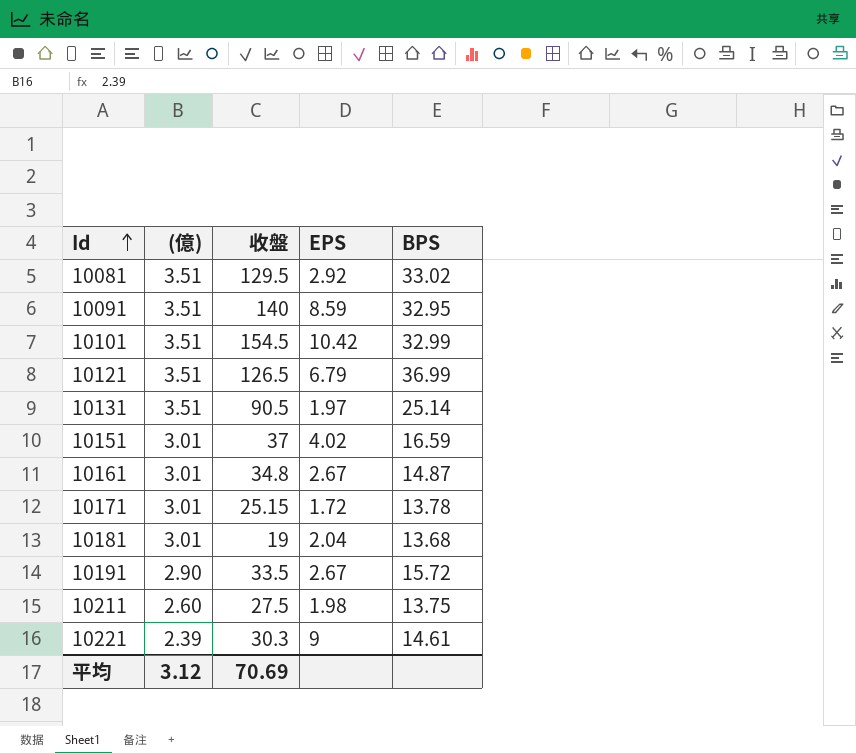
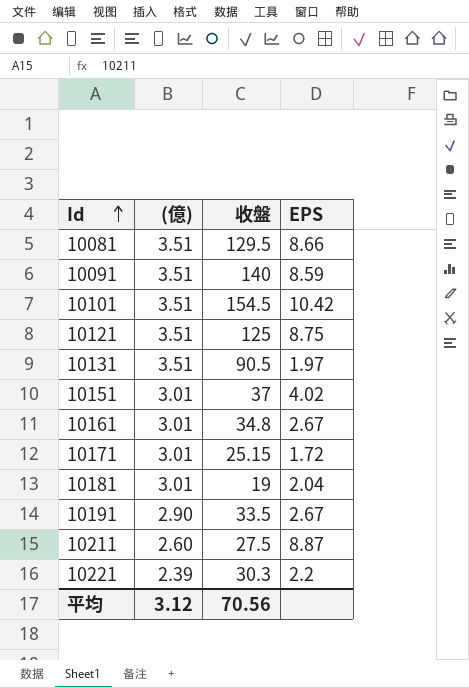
column BPS | position: 5 -> none
10081 | EPS: 2.92 -> 8.66
10121 | 收盤: 126.5 -> 125
10121 | EPS: 6.79 -> 8.75
10211 | EPS: 1.98 -> 8.87
10221 | EPS: 9 -> 2.2
平均 | 收盤: 70.69 -> 70.56

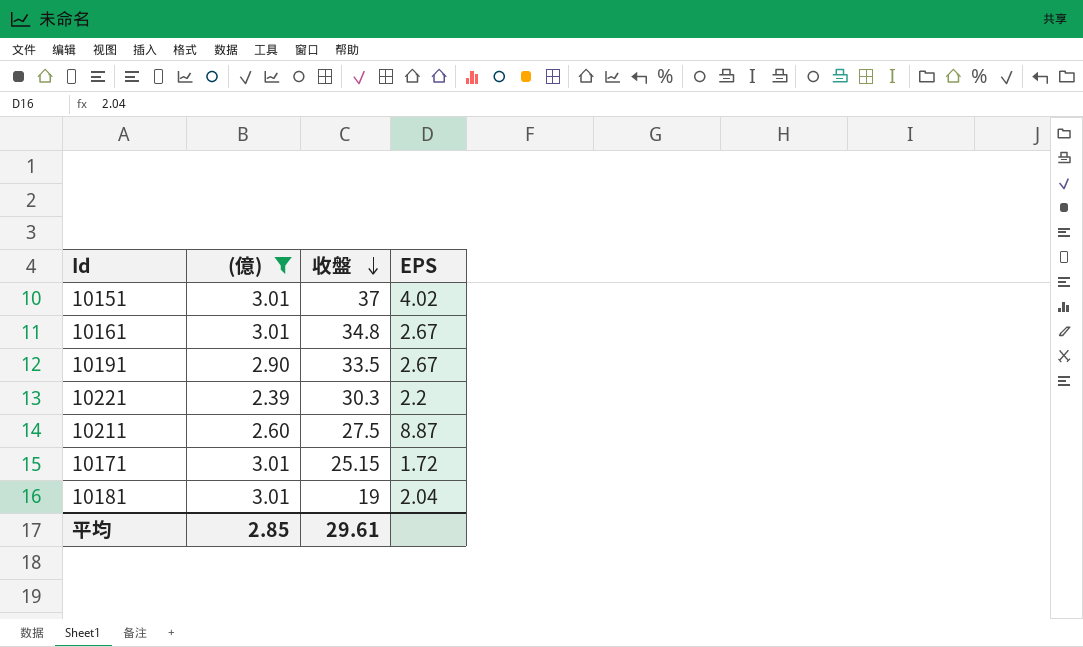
filter: none -> (億) != 3.51
row order: Id ascending -> 收盤 descending
平均 | (億): 3.12 -> 2.85
平均 | 收盤: 70.56 -> 29.61

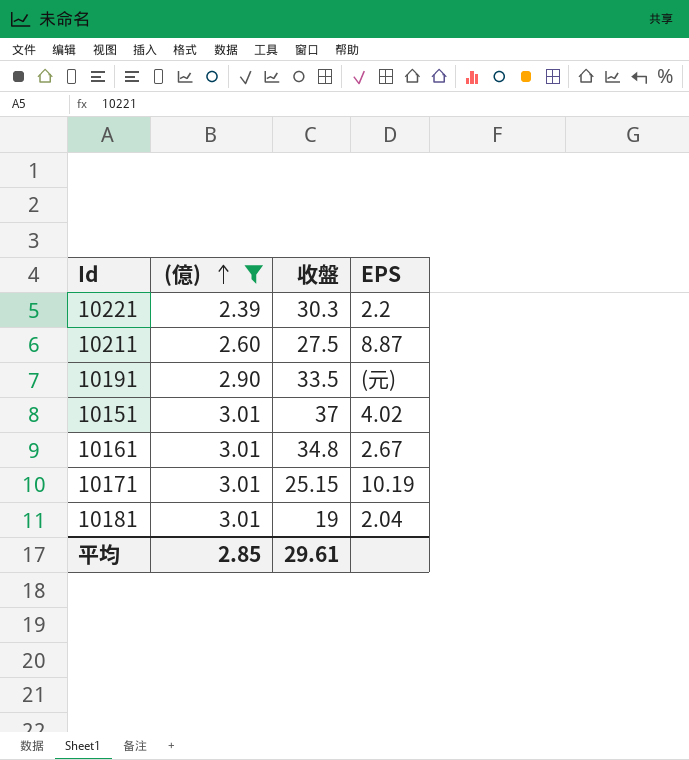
row order: 收盤 descending -> (億) ascending
10191 | EPS: 2.67 -> (元)
10171 | EPS: 1.72 -> 10.19

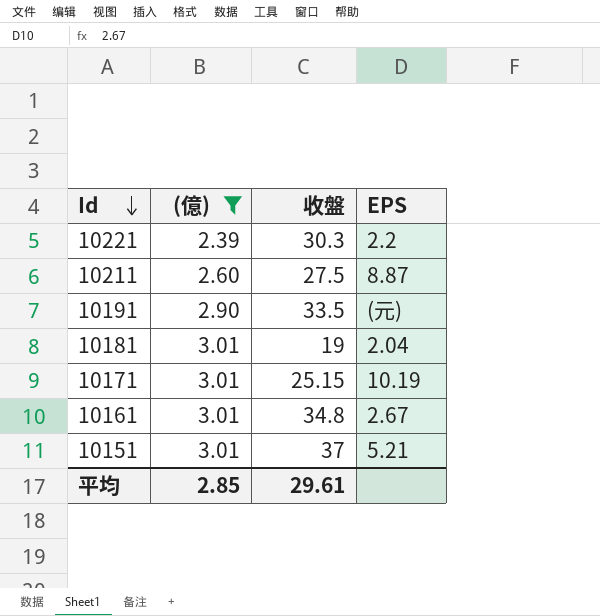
row order: (億) ascending -> Id descending
10151 | EPS: 4.02 -> 5.21

